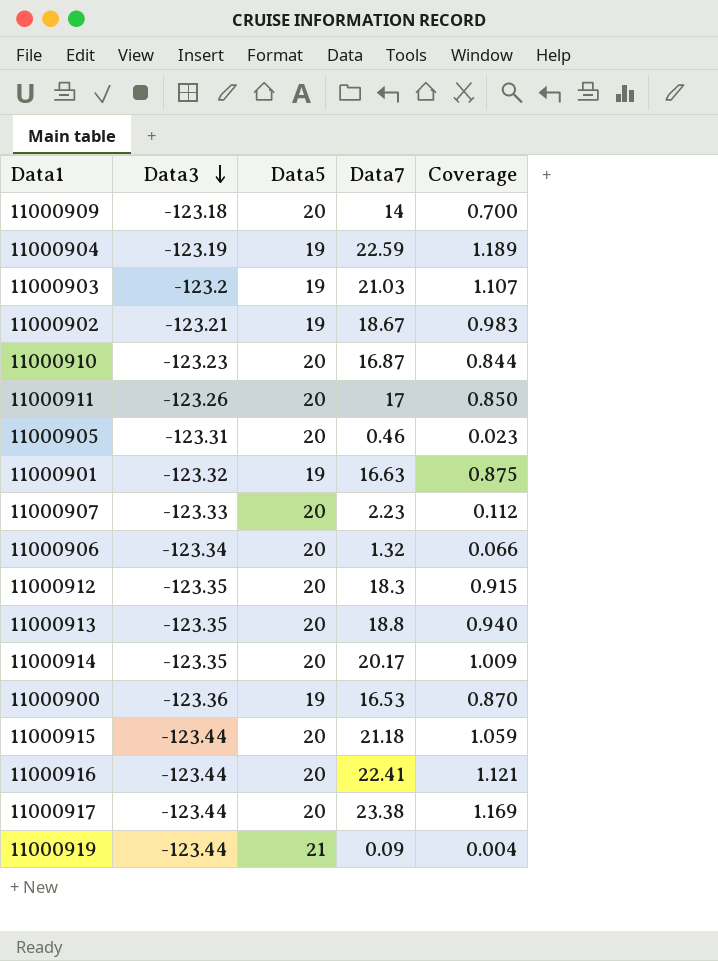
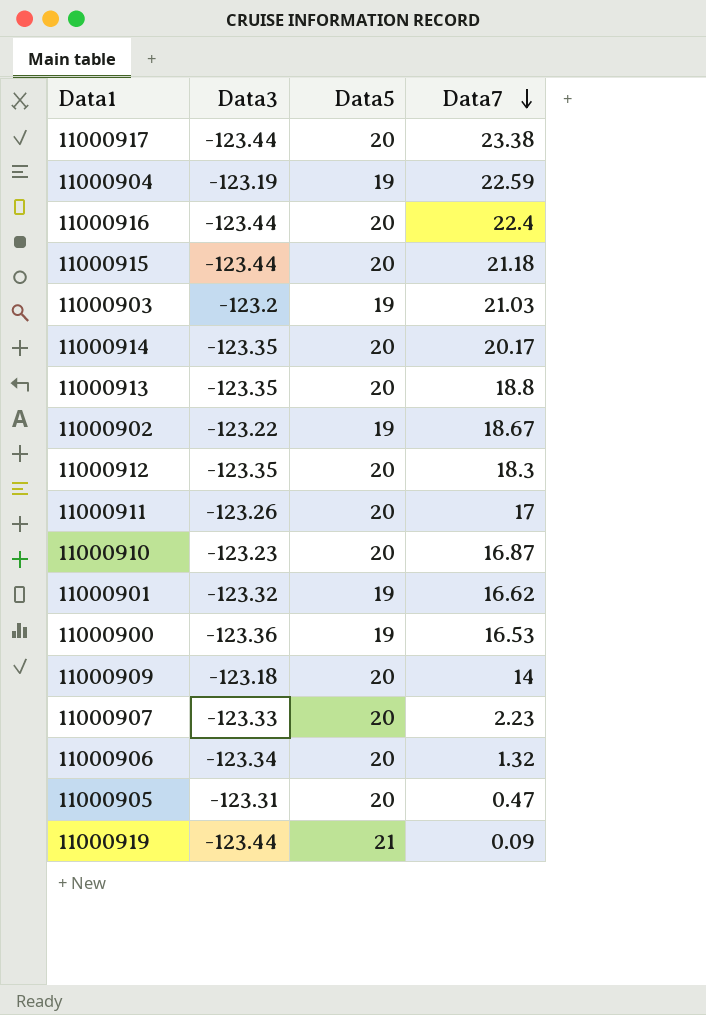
row order: Data3 descending -> Data7 descending
column Coverage | formula: [Data7] / [Data5] -> none
11000916 | Data7: 22.41 -> 22.4
11000902 | Data3: -123.21 -> -123.22
11000901 | Data7: 16.63 -> 16.62
11000905 | Data7: 0.46 -> 0.47

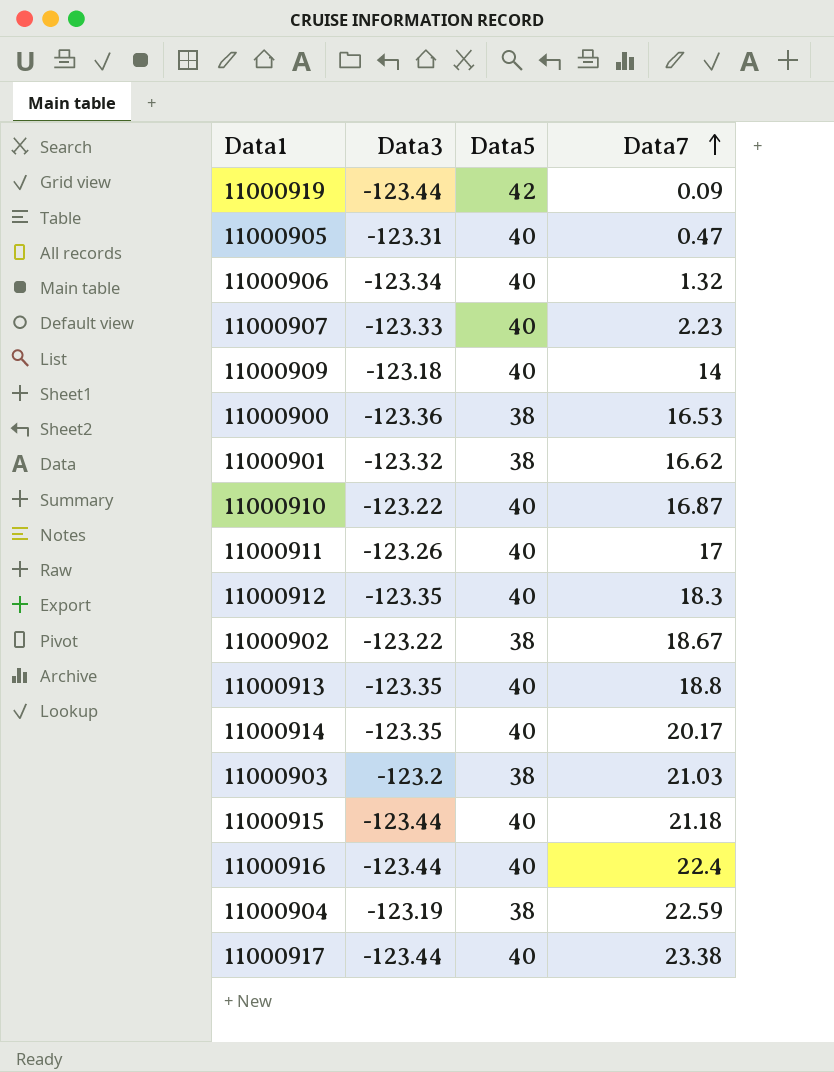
row order: Data7 descending -> Data7 ascending
11000919 | Data5: 21 -> 42
11000905 | Data5: 20 -> 40
11000906 | Data5: 20 -> 40
11000907 | Data5: 20 -> 40
11000909 | Data5: 20 -> 40
11000900 | Data5: 19 -> 38
11000901 | Data5: 19 -> 38
11000910 | Data3: -123.23 -> -123.22
11000910 | Data5: 20 -> 40
11000911 | Data5: 20 -> 40
11000912 | Data5: 20 -> 40
11000902 | Data5: 19 -> 38
11000913 | Data5: 20 -> 40
11000914 | Data5: 20 -> 40
11000903 | Data5: 19 -> 38
11000915 | Data5: 20 -> 40
11000916 | Data5: 20 -> 40
11000904 | Data5: 19 -> 38
11000917 | Data5: 20 -> 40

